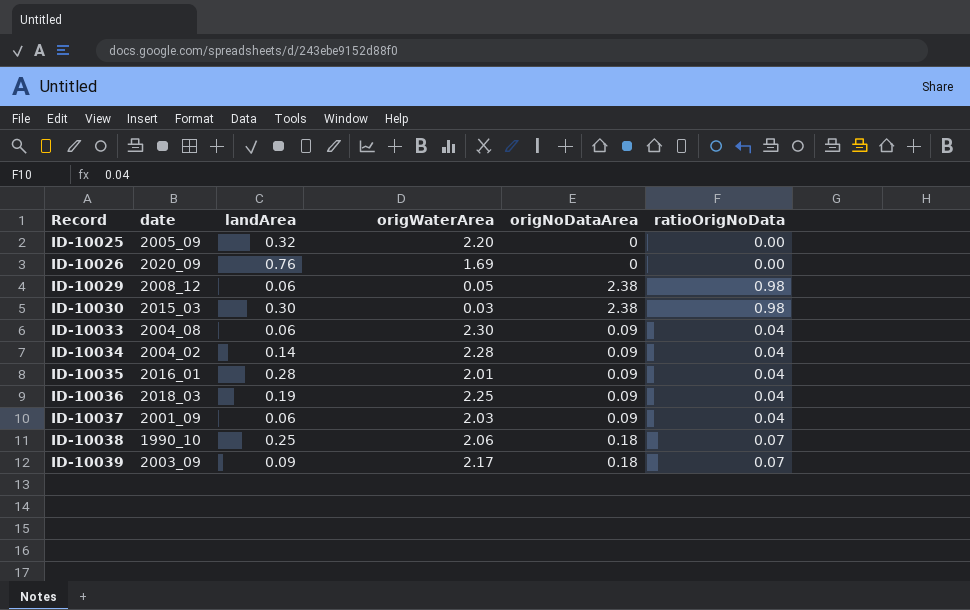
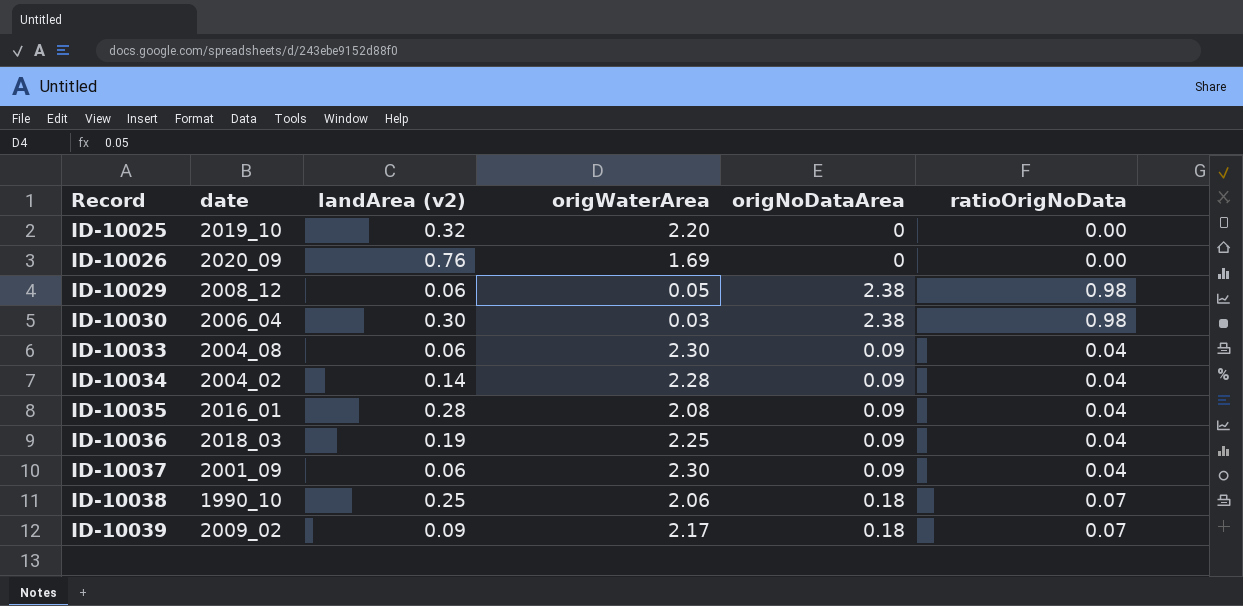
column name: landArea -> landArea (v2)
ID-10025 | date: 2005_09 -> 2019_10
ID-10030 | date: 2015_03 -> 2006_04
ID-10035 | origWaterArea: 2.01 -> 2.08
ID-10037 | origWaterArea: 2.03 -> 2.30
ID-10039 | date: 2003_09 -> 2009_02

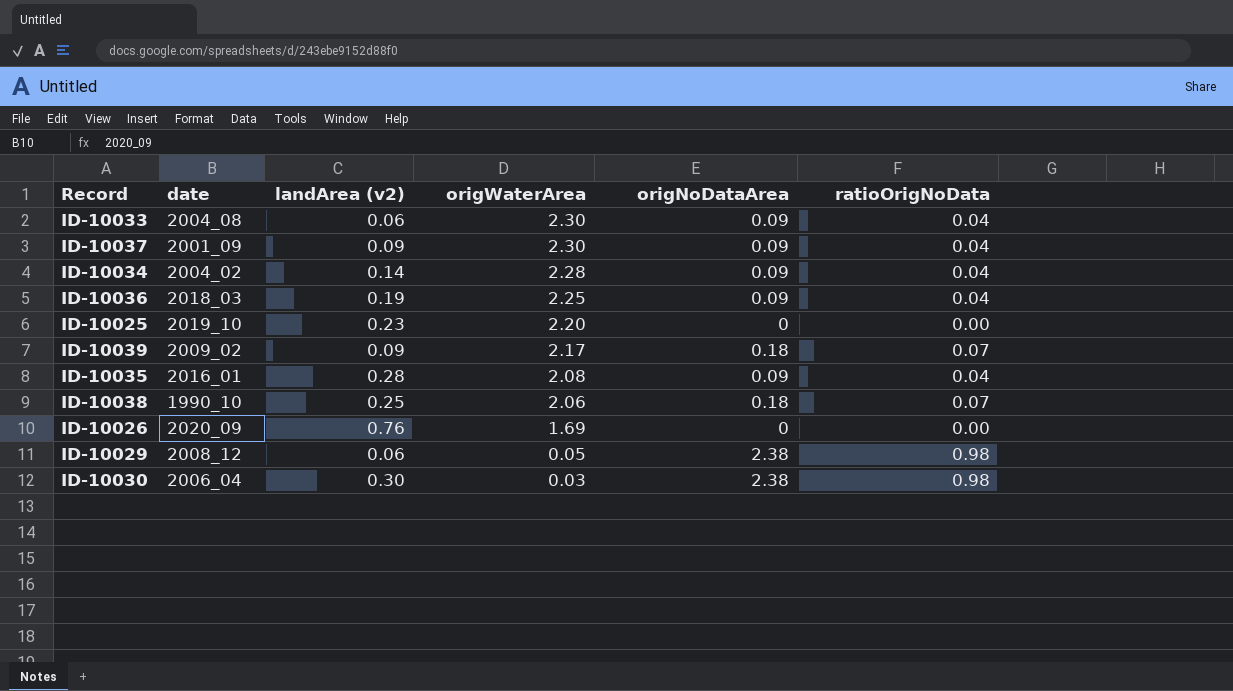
row order: Record ascending -> origWaterArea descending
ID-10037 | landArea (v2): 0.06 -> 0.09
ID-10025 | landArea (v2): 0.32 -> 0.23

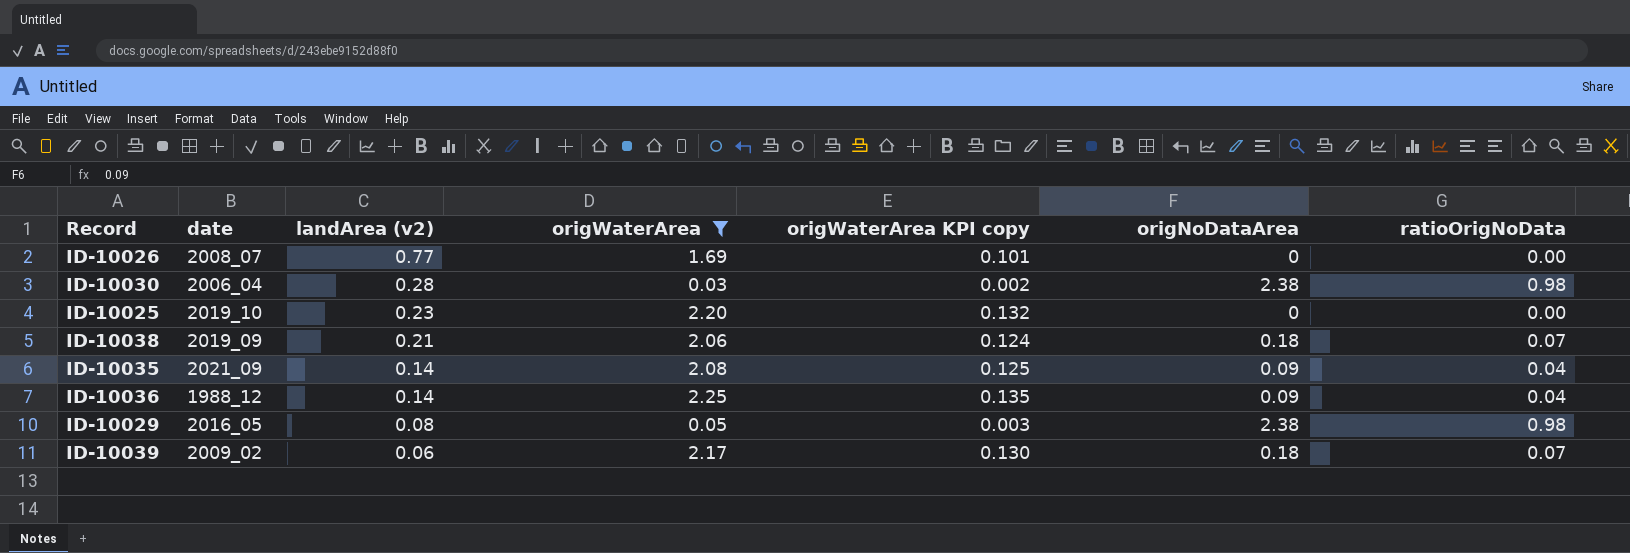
filter: none -> origWaterArea <= 2.25
row order: origWaterArea descending -> landArea (v2) descending
column origWaterArea KPI copy | formula: none -> [origWaterArea] * 0.06
ID-10026 | date: 2020_09 -> 2008_07
ID-10026 | landArea (v2): 0.76 -> 0.77
ID-10030 | landArea (v2): 0.30 -> 0.28
ID-10038 | date: 1990_10 -> 2019_09
ID-10038 | landArea (v2): 0.25 -> 0.21
ID-10035 | date: 2016_01 -> 2021_09
ID-10035 | landArea (v2): 0.28 -> 0.14
ID-10036 | date: 2018_03 -> 1988_12
ID-10036 | landArea (v2): 0.19 -> 0.14
ID-10029 | date: 2008_12 -> 2016_05
ID-10029 | landArea (v2): 0.06 -> 0.08
ID-10039 | landArea (v2): 0.09 -> 0.06

